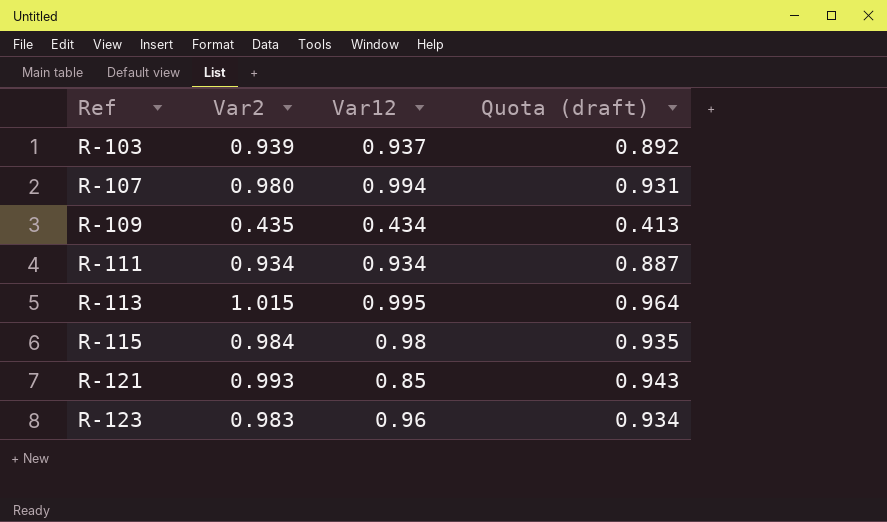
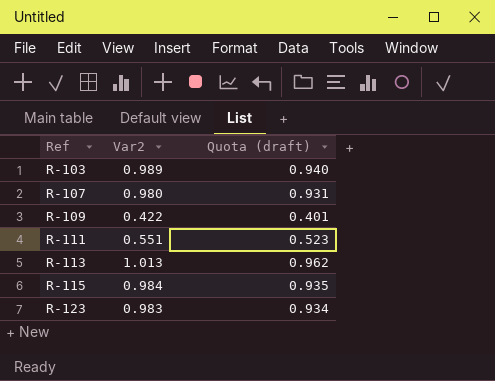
column Var12 | position: 3 -> none
row R-121: 0.993 | 0.85 | 0.943 -> none
R-103 | Var2: 0.939 -> 0.989
R-103 | Quota (draft): 0.892 -> 0.940
R-109 | Var2: 0.435 -> 0.422
R-109 | Quota (draft): 0.413 -> 0.401
R-111 | Var2: 0.934 -> 0.551
R-111 | Quota (draft): 0.887 -> 0.523
R-113 | Var2: 1.015 -> 1.013
R-113 | Quota (draft): 0.964 -> 0.962

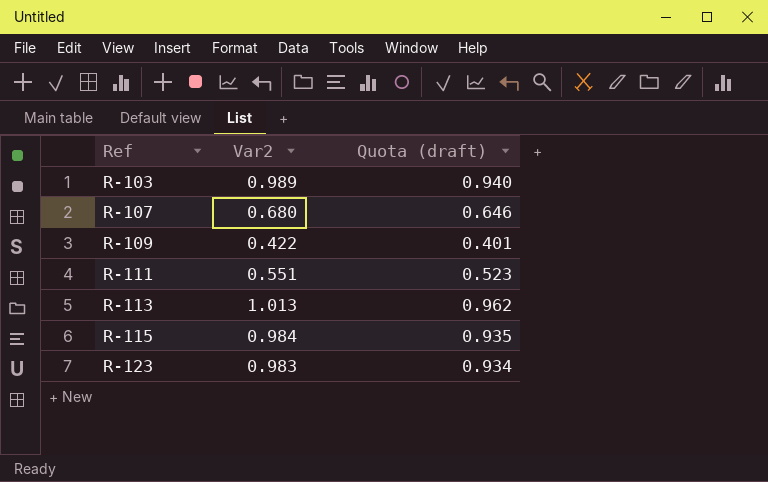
R-107 | Var2: 0.980 -> 0.680
R-107 | Quota (draft): 0.931 -> 0.646

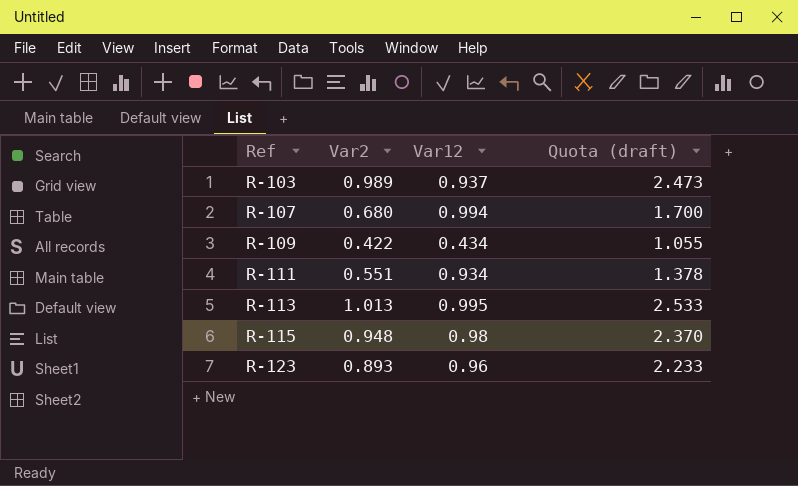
column Var12 | position: none -> 3
column Quota (draft) | formula: [Var2] * 0.95 -> [Var2] * 2.5
R-115 | Var2: 0.984 -> 0.948
R-123 | Var2: 0.983 -> 0.893

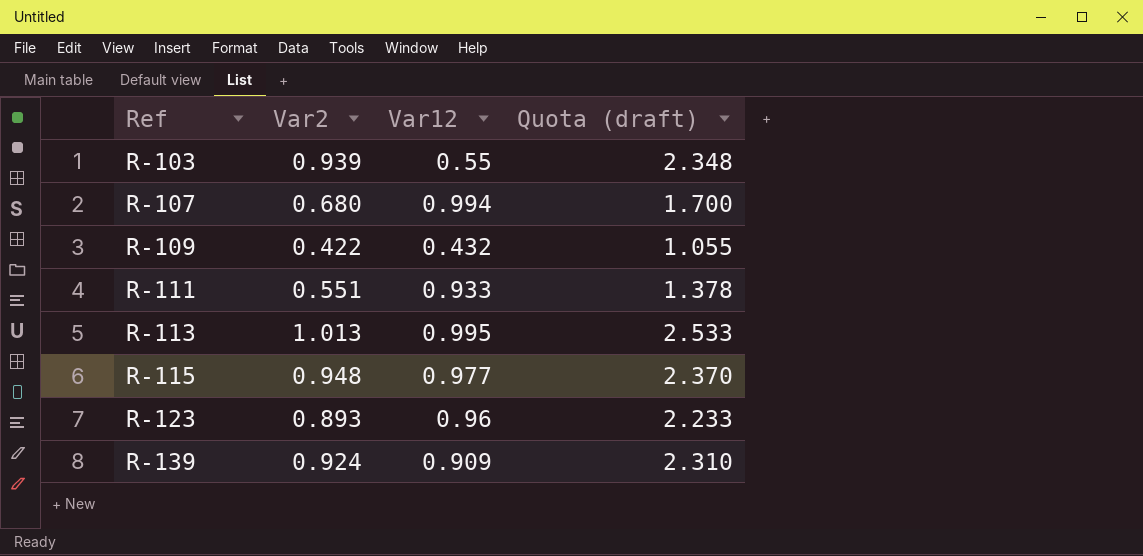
R-103 | Var2: 0.989 -> 0.939
R-103 | Var12: 0.937 -> 0.55
R-103 | Quota (draft): 2.473 -> 2.348
R-109 | Var12: 0.434 -> 0.432
R-111 | Var12: 0.934 -> 0.933
R-115 | Var12: 0.98 -> 0.977
row R-139: none -> 0.924 | 0.909 | 2.310

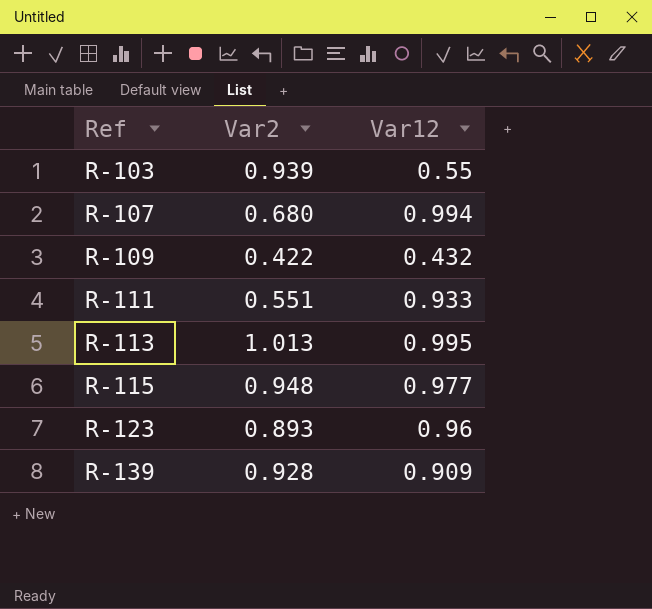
column Quota (draft) | formula: [Var2] * 2.5 -> none
R-139 | Var2: 0.924 -> 0.928

